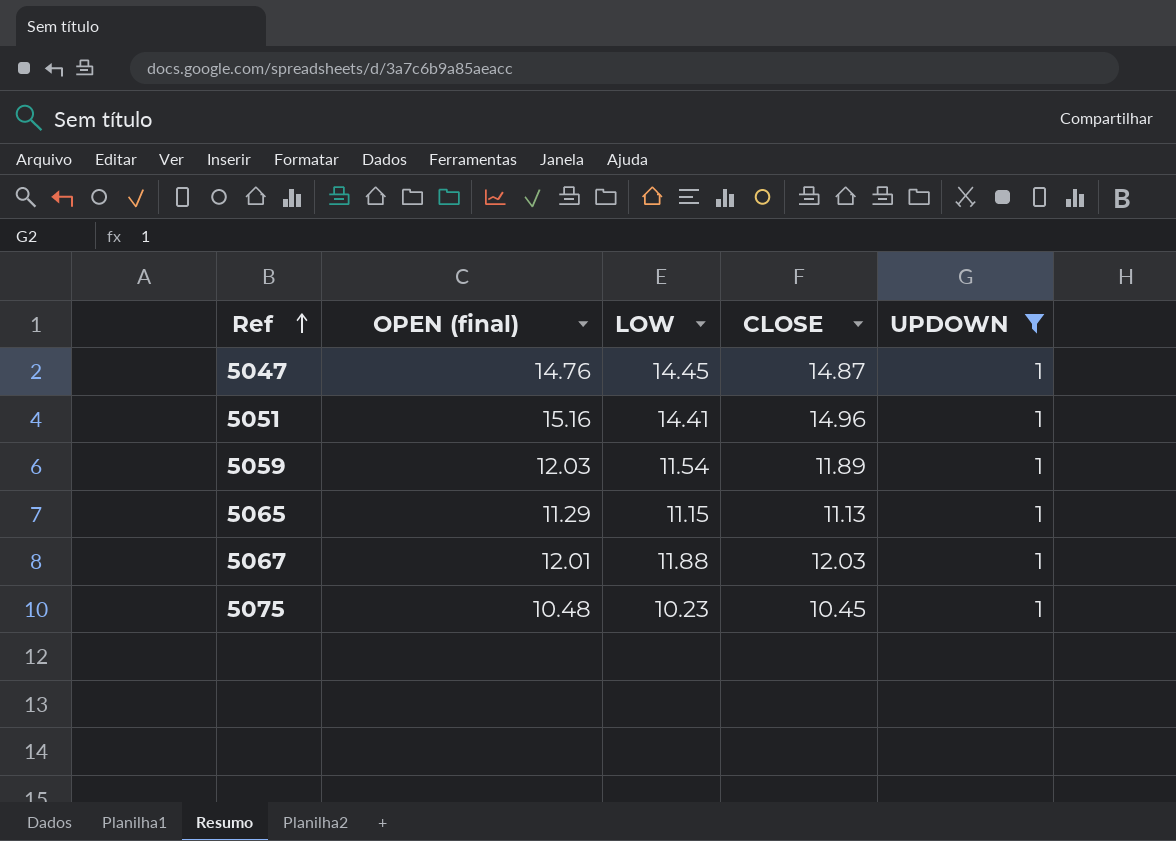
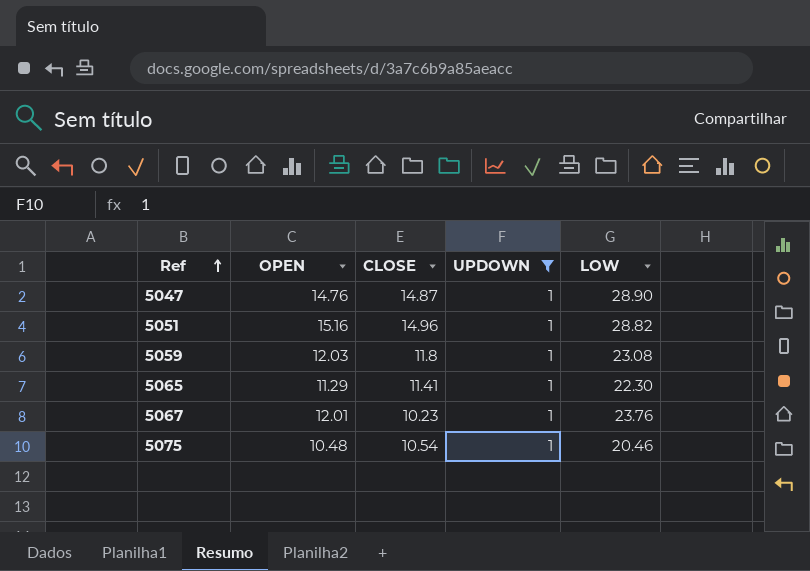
column name: OPEN (final) -> OPEN
column LOW | position: 3 -> 5
5047 | LOW: 14.45 -> 28.90
5051 | LOW: 14.41 -> 28.82
5059 | CLOSE: 11.89 -> 11.8
5059 | LOW: 11.54 -> 23.08
5065 | CLOSE: 11.13 -> 11.41
5065 | LOW: 11.15 -> 22.30
5067 | CLOSE: 12.03 -> 10.23
5067 | LOW: 11.88 -> 23.76
5075 | CLOSE: 10.45 -> 10.54
5075 | LOW: 10.23 -> 20.46

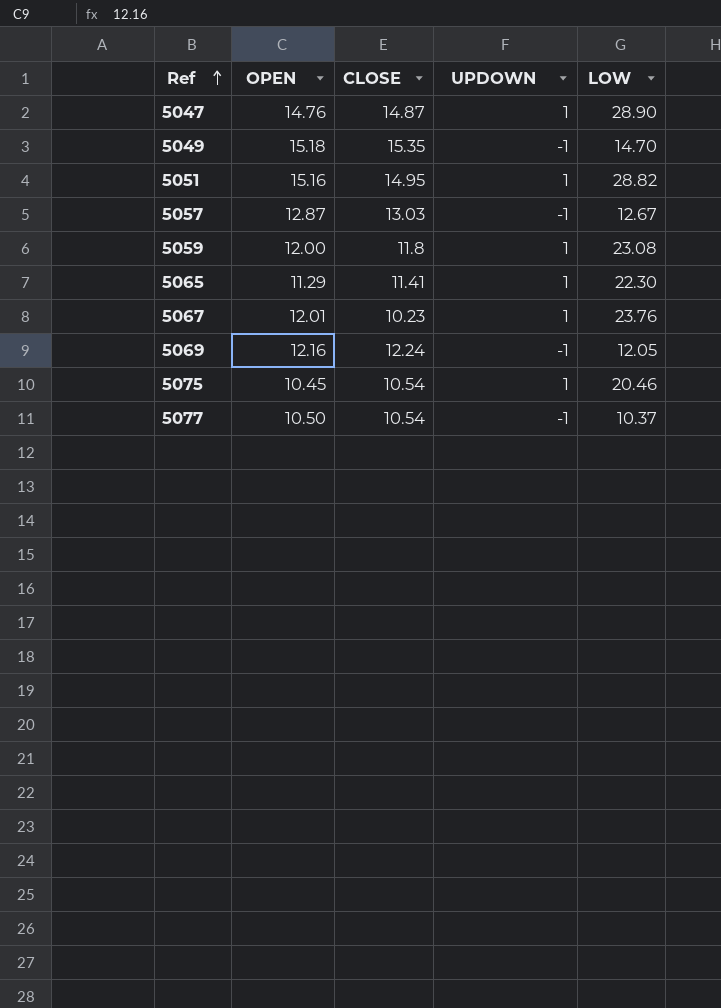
filter: UPDOWN = 1 -> none
5051 | CLOSE: 14.96 -> 14.95
5059 | OPEN: 12.03 -> 12.00
5075 | OPEN: 10.48 -> 10.45

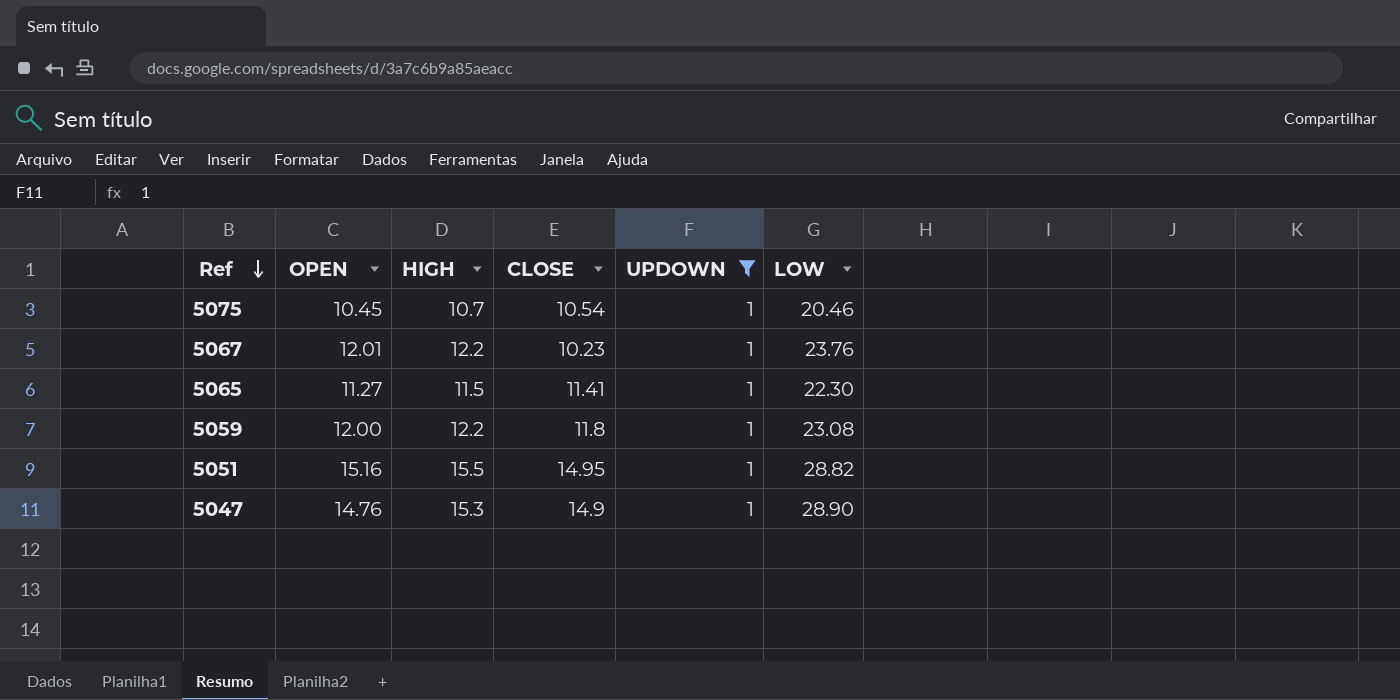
filter: none -> UPDOWN = 1
row order: Ref ascending -> Ref descending
column HIGH | position: none -> 3
5065 | OPEN: 11.29 -> 11.27
5047 | CLOSE: 14.87 -> 14.9

